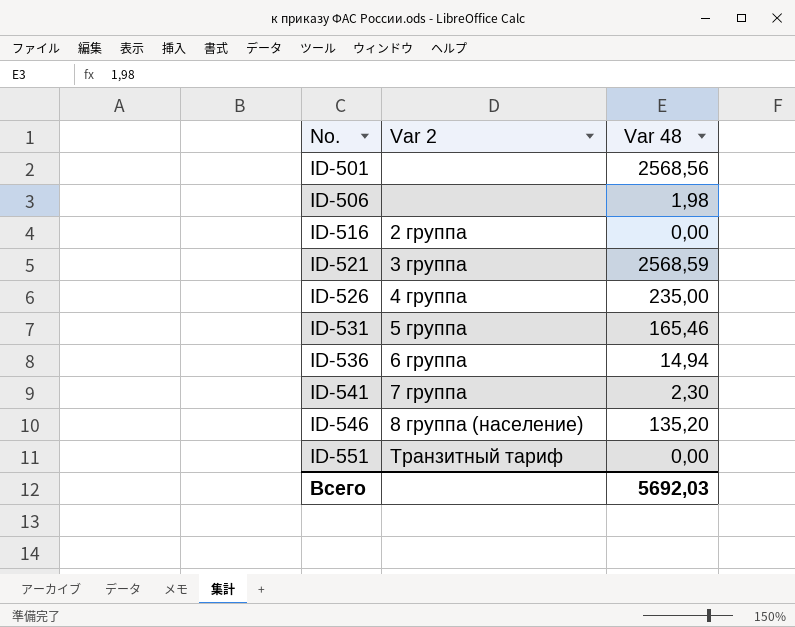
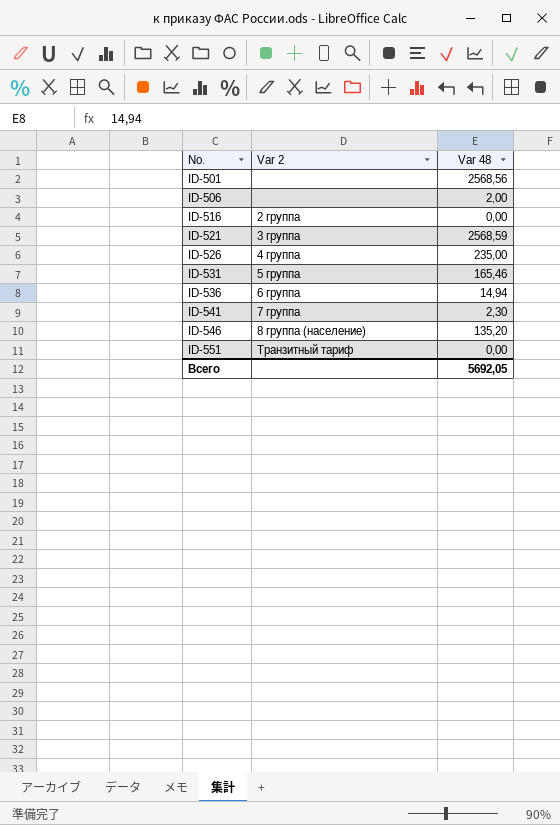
ID-506 | Var 48: 1,98 -> 2,00
Всего | Var 48: 5692,03 -> 5692,05

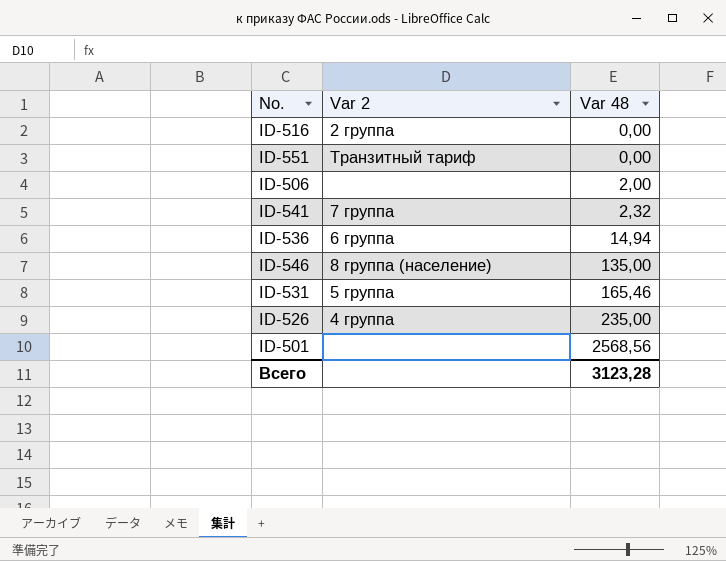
row order: No. ascending -> Var 48 ascending
row ID-521: 3 группа | 2568,59 -> none
ID-541 | Var 48: 2,30 -> 2,32
ID-546 | Var 48: 135,20 -> 135,00
Всего | Var 48: 5692,05 -> 3123,28

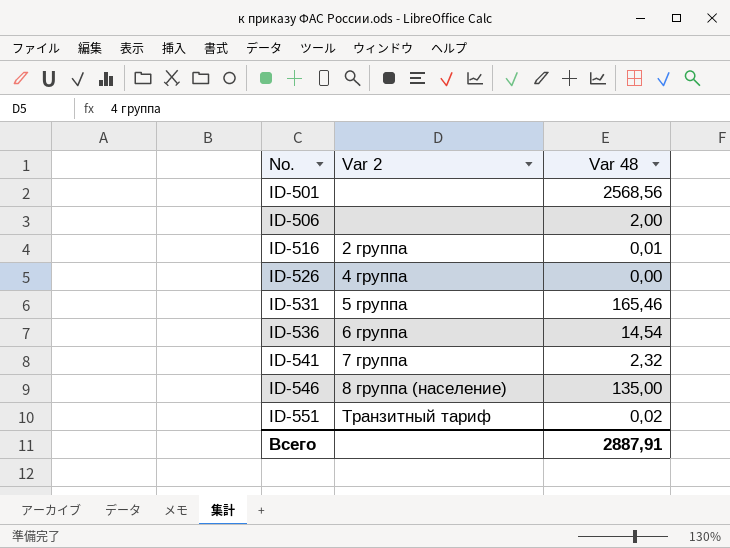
row order: Var 48 ascending -> No. ascending
ID-516 | Var 48: 0,00 -> 0,01
ID-526 | Var 48: 235,00 -> 0,00
ID-536 | Var 48: 14,94 -> 14,54
ID-551 | Var 48: 0,00 -> 0,02
Всего | Var 48: 3123,28 -> 2887,91

